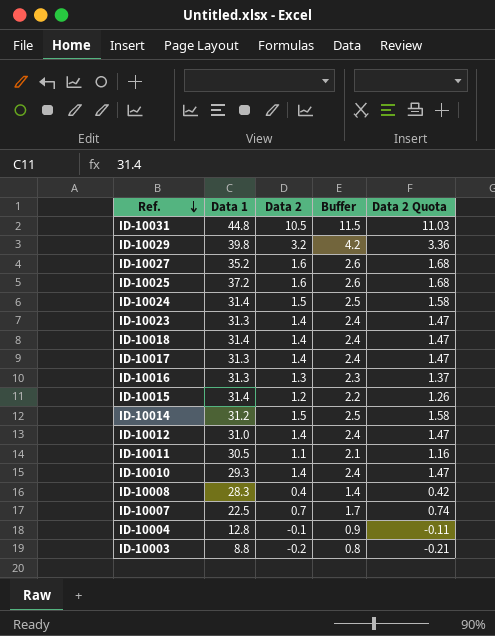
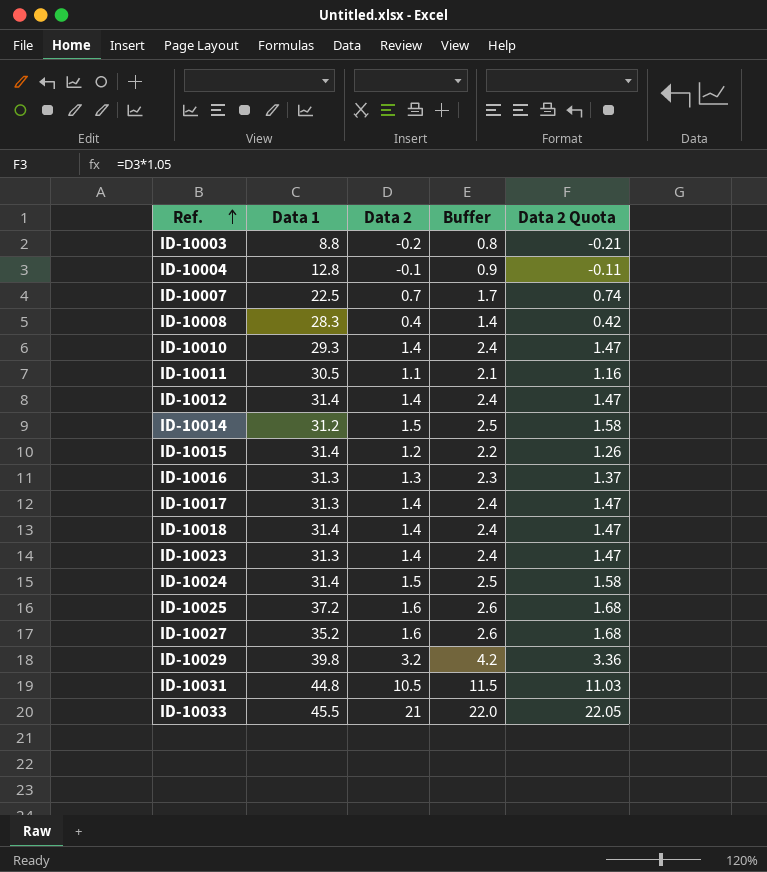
row order: Ref. descending -> Ref. ascending
ID-10012 | Data 1: 31.0 -> 31.4
row ID-10033: none -> 45.5 | 21 | 22.0 | 22.05

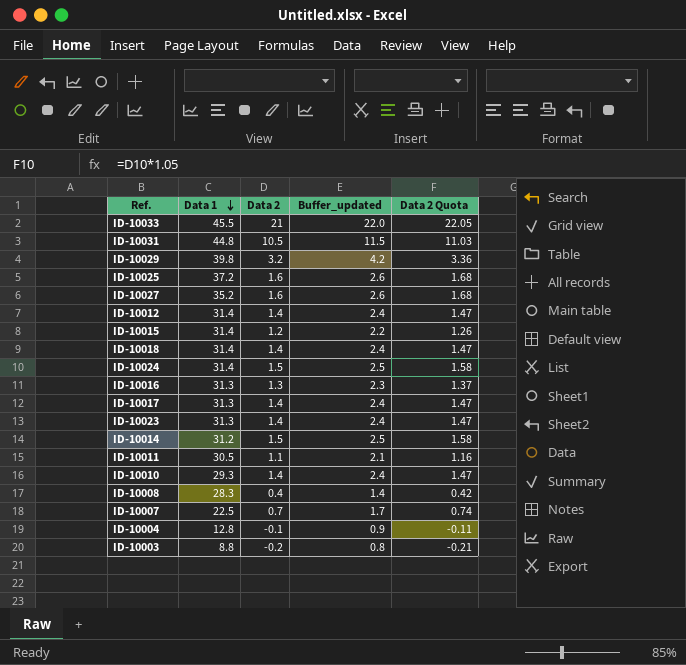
row order: Ref. ascending -> Data 1 descending
column name: Buffer -> Buffer_updated

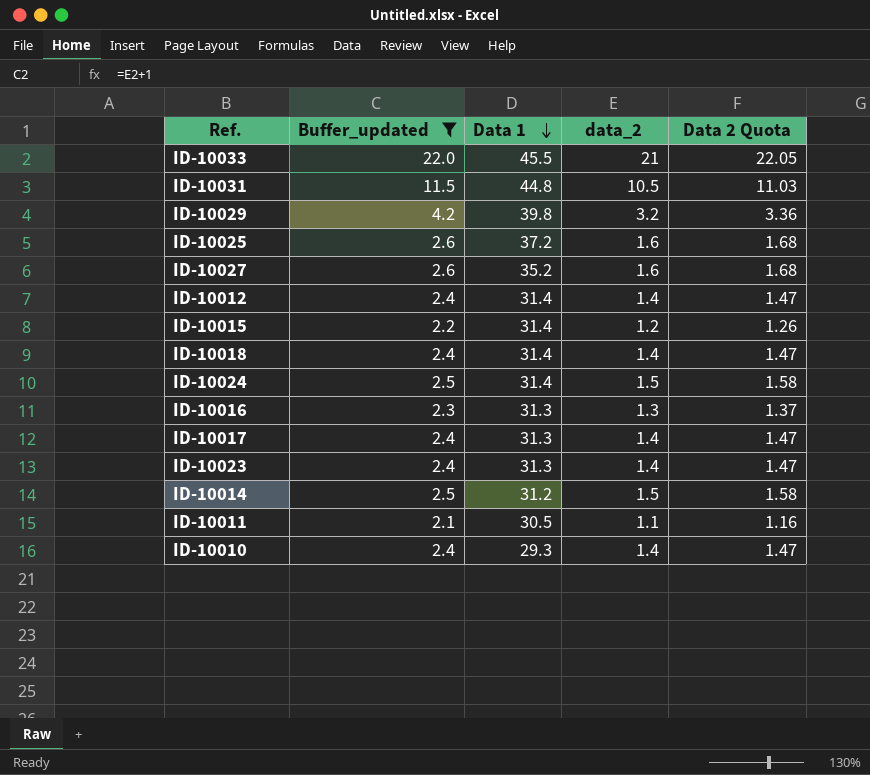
filter: none -> Buffer_updated >= 2.1
column Buffer_updated | position: 4 -> 2
column name: Data 2 -> data_2

